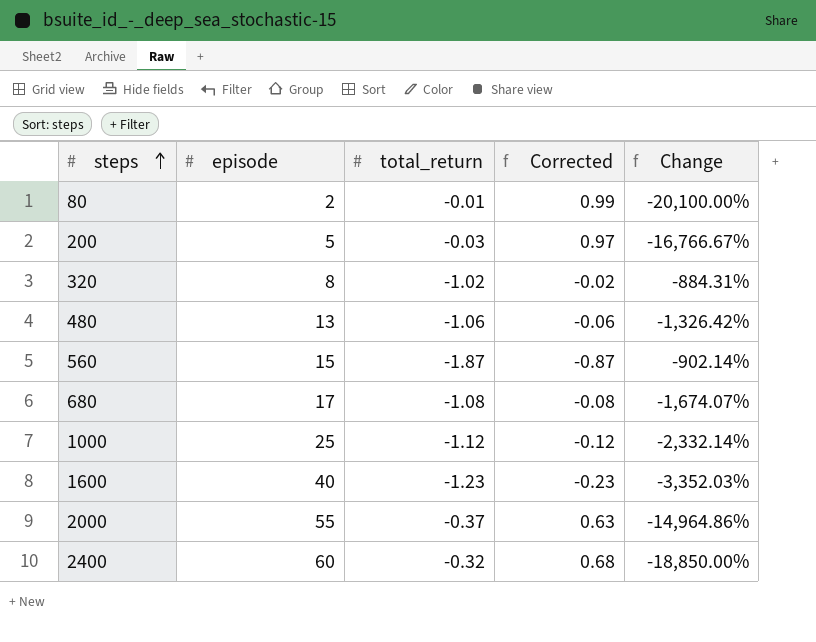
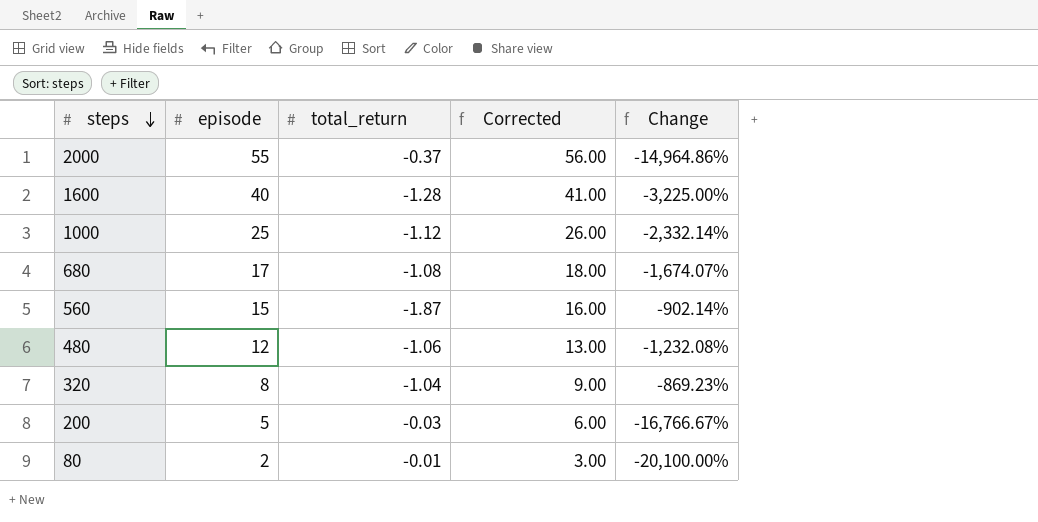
row order: steps ascending -> steps descending
column Corrected | formula: [total_return] + 1 -> [episode] + 1
row 2400: 60 | -0.32 | 0.68 | -18,850.00% -> none
1600 | total_return: -1.23 -> -1.28
1600 | Change: -3,352.03% -> -3,225.00%
480 | episode: 13 -> 12
480 | Change: -1,326.42% -> -1,232.08%
320 | total_return: -1.02 -> -1.04
320 | Change: -884.31% -> -869.23%

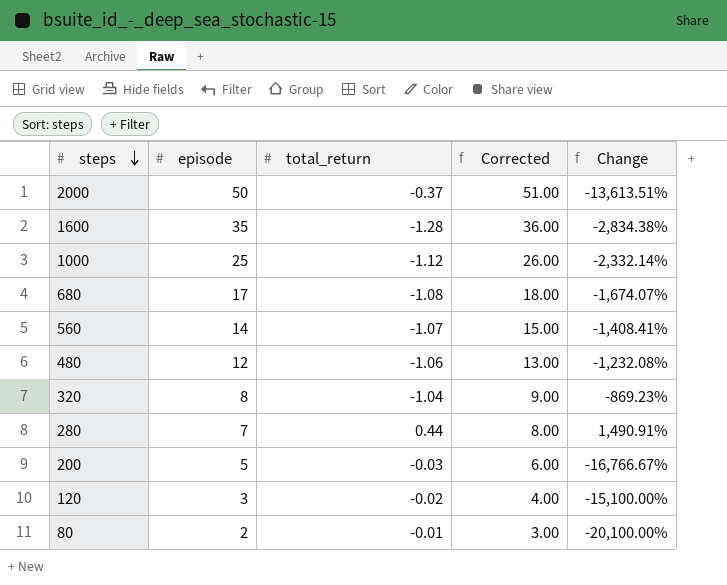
2000 | episode: 55 -> 50
2000 | Corrected: 56.00 -> 51.00
2000 | Change: -14,964.86% -> -13,613.51%
1600 | episode: 40 -> 35
1600 | Corrected: 41.00 -> 36.00
1600 | Change: -3,225.00% -> -2,834.38%
560 | episode: 15 -> 14
560 | total_return: -1.87 -> -1.07
560 | Corrected: 16.00 -> 15.00
560 | Change: -902.14% -> -1,408.41%
row 280: none -> 7 | 0.44 | 8.00 | 1,490.91%
row 120: none -> 3 | -0.02 | 4.00 | -15,100.00%

